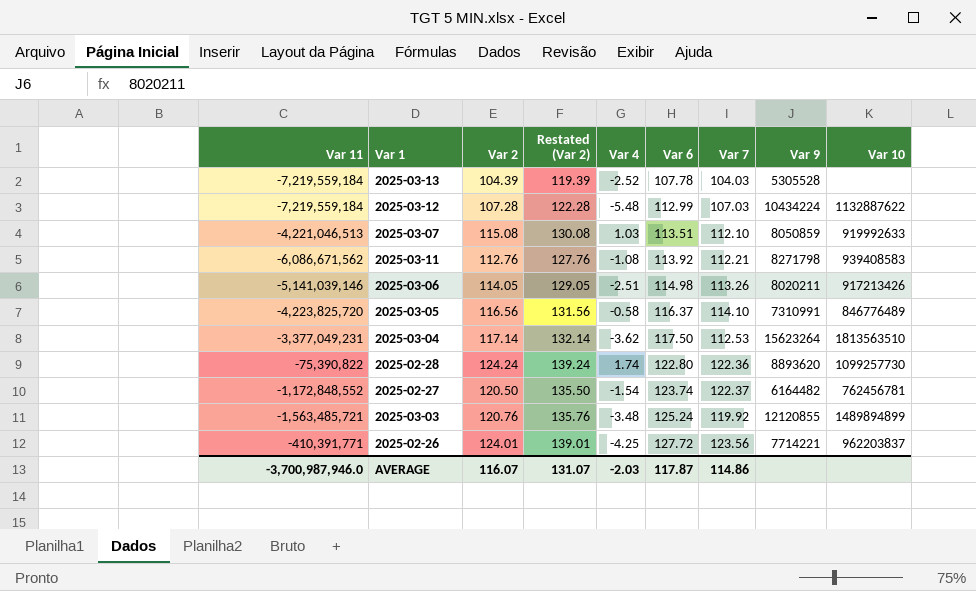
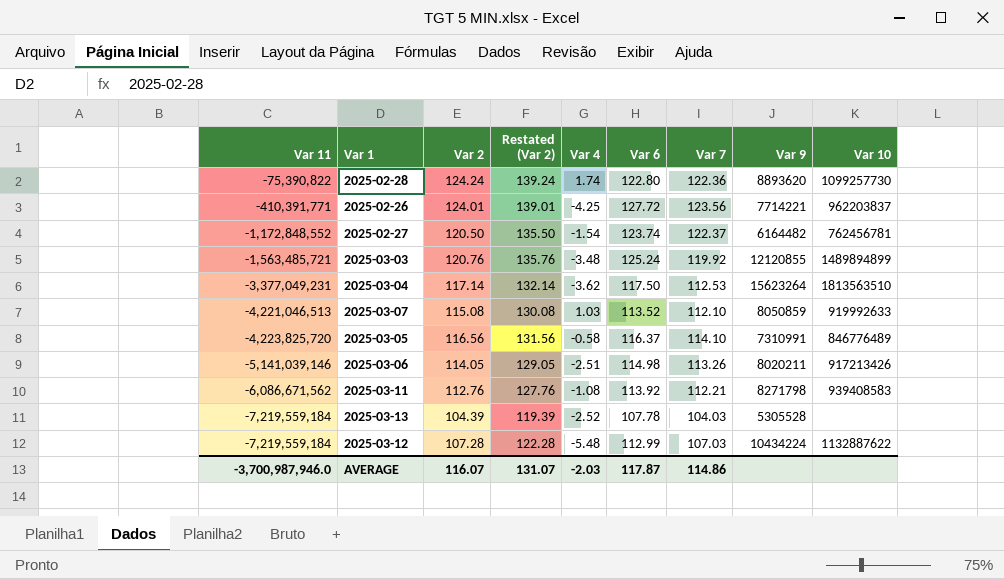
row order: Var 6 ascending -> Var 11 descending
2025-03-07 | Var 6: 113.51 -> 113.52

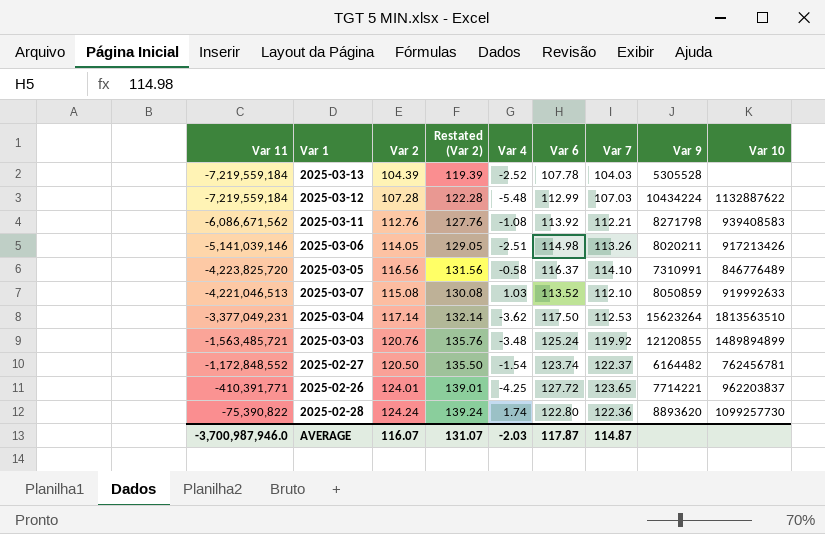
row order: Var 11 descending -> Var 11 ascending
2025-02-26 | Var 7: 123.56 -> 123.65
AVERAGE | Var 7: 114.86 -> 114.87

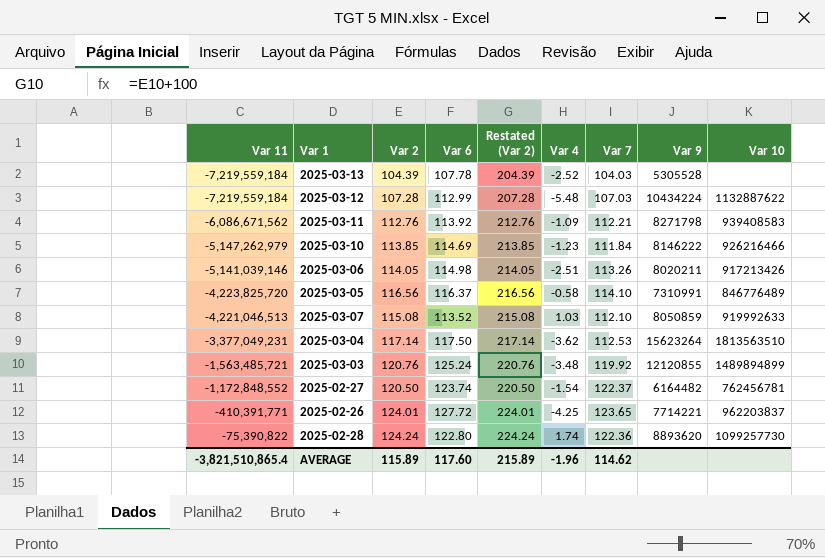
column Var 6 | position: 6 -> 4
column Restated (Var 2) | formula: [Var 2] + 15 -> [Var 2] + 100
2025-03-11 | Var 4: -1.08 -> -1.09
row 2025-03-10: none -> -5,147,262,979 | 113.85 | 114.69 | 213.85 | -1.23 | 111.84 | 8146222 | 926216466
AVERAGE | Var 11: -3,700,987,946.0 -> -3,821,510,865.4
AVERAGE | Var 2: 116.07 -> 115.89
AVERAGE | Var 6: 117.87 -> 117.60
AVERAGE | Restated (Var 2): 131.07 -> 215.89
AVERAGE | Var 4: -2.03 -> -1.96
AVERAGE | Var 7: 114.87 -> 114.62

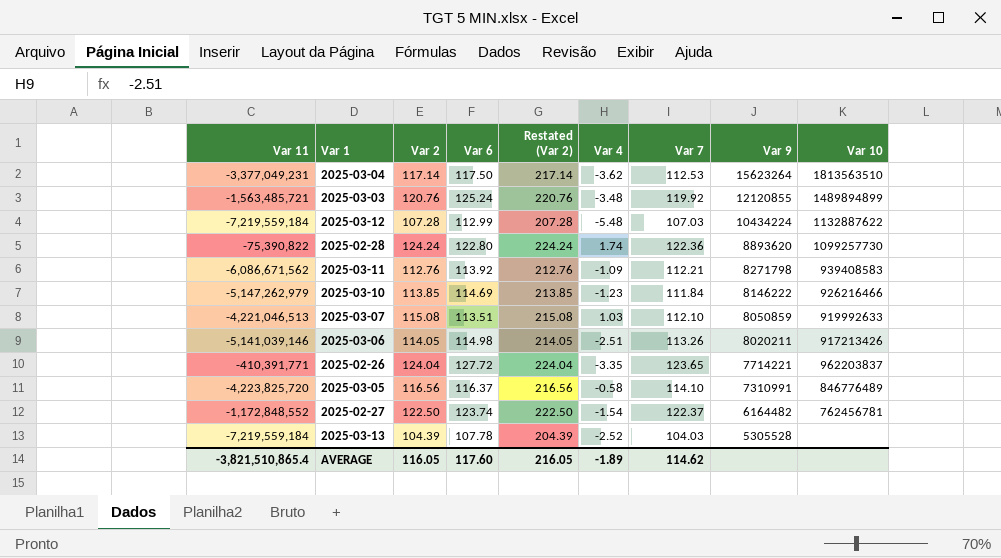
row order: Var 11 ascending -> Var 9 descending
2025-03-07 | Var 6: 113.52 -> 113.51
2025-02-26 | Var 2: 124.01 -> 124.04
2025-02-26 | Restated (Var 2): 224.01 -> 224.04
2025-02-26 | Var 4: -4.25 -> -3.35
2025-02-27 | Var 2: 120.50 -> 122.50
2025-02-27 | Restated (Var 2): 220.50 -> 222.50
AVERAGE | Var 2: 115.89 -> 116.05
AVERAGE | Restated (Var 2): 215.89 -> 216.05
AVERAGE | Var 4: -1.96 -> -1.89

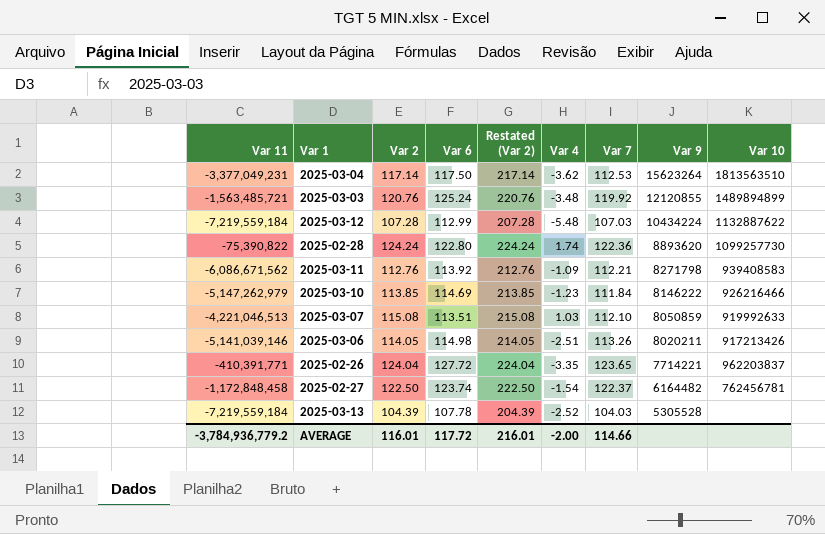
row 2025-03-05: -4,223,825,720 | 116.56 | 116.37 | 216.56 | -0.58 | 114.10 | 7310991 | 846776489 -> none
2025-02-27 | Var 11: -1,172,848,552 -> -1,172,848,458
AVERAGE | Var 11: -3,821,510,865.4 -> -3,784,936,779.2
AVERAGE | Var 2: 116.05 -> 116.01
AVERAGE | Var 6: 117.60 -> 117.72
AVERAGE | Restated (Var 2): 216.05 -> 216.01
AVERAGE | Var 4: -1.89 -> -2.00
AVERAGE | Var 7: 114.62 -> 114.66

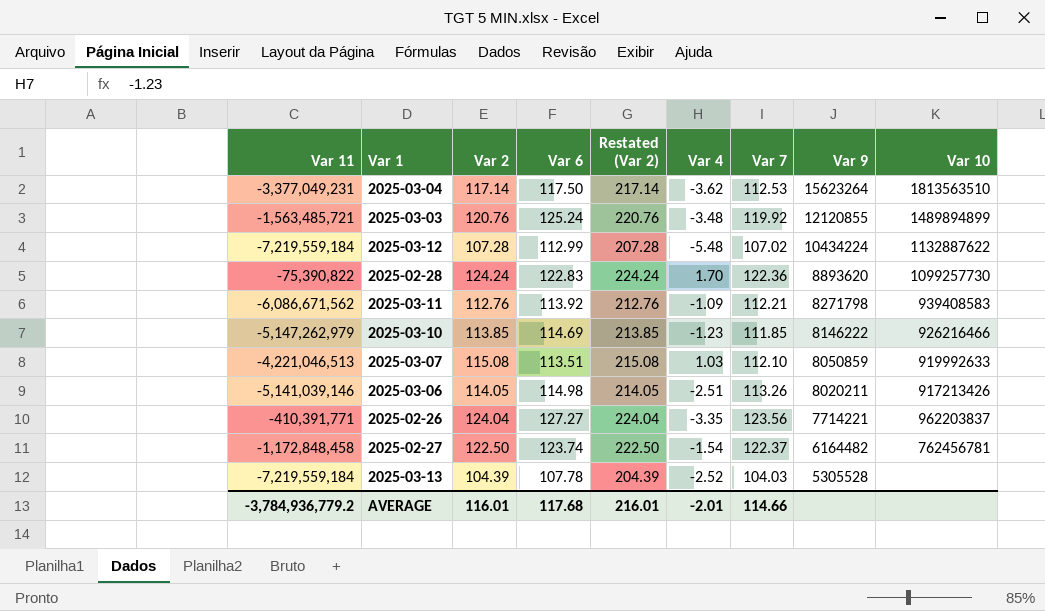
2025-03-12 | Var 7: 107.03 -> 107.02
2025-02-28 | Var 6: 122.80 -> 122.83
2025-02-28 | Var 4: 1.74 -> 1.70
2025-03-10 | Var 7: 111.84 -> 111.85
2025-02-26 | Var 6: 127.72 -> 127.27
2025-02-26 | Var 7: 123.65 -> 123.56
AVERAGE | Var 6: 117.72 -> 117.68
AVERAGE | Var 4: -2.00 -> -2.01

